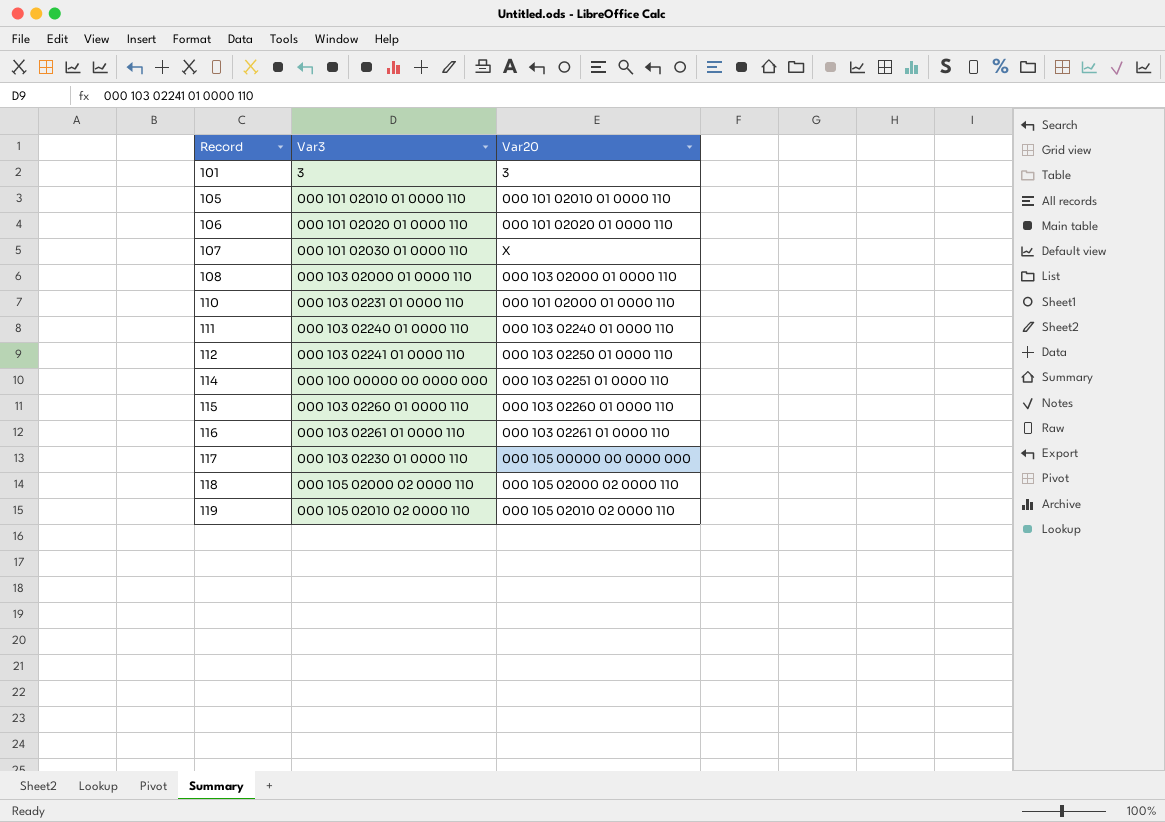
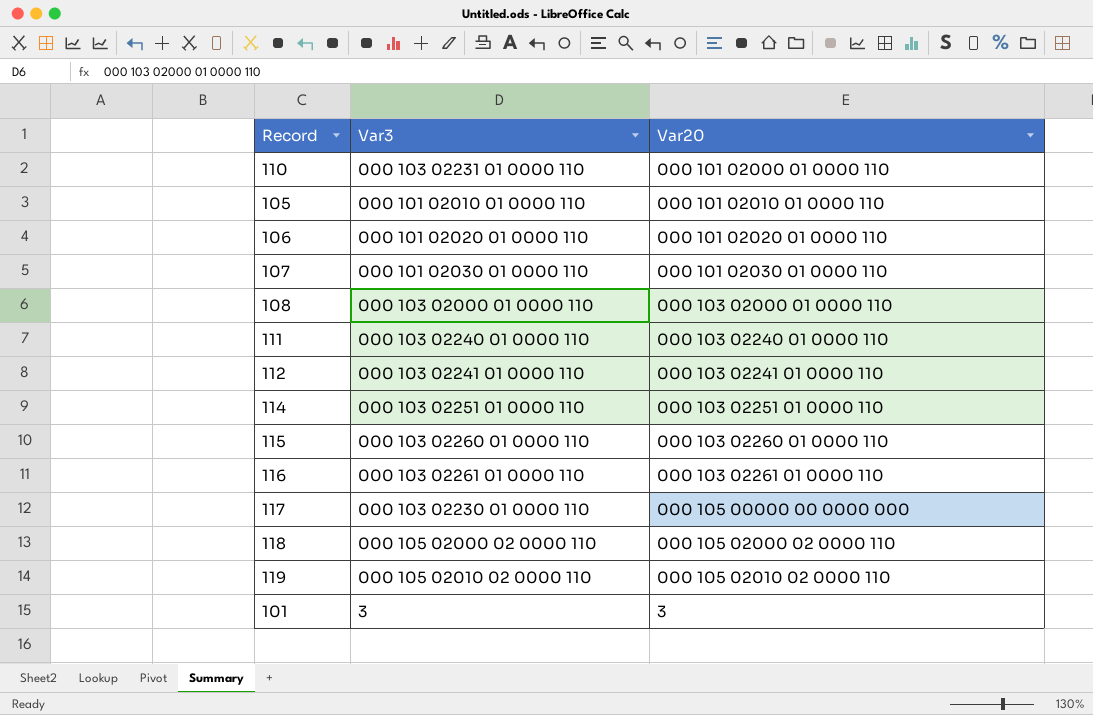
row order: Record ascending -> Var20 ascending
107 | Var20: X -> 000 101 02030 01 0000 110
112 | Var20: 000 103 02250 01 0000 110 -> 000 103 02241 01 0000 110
114 | Var3: 000 100 00000 00 0000 000 -> 000 103 02251 01 0000 110

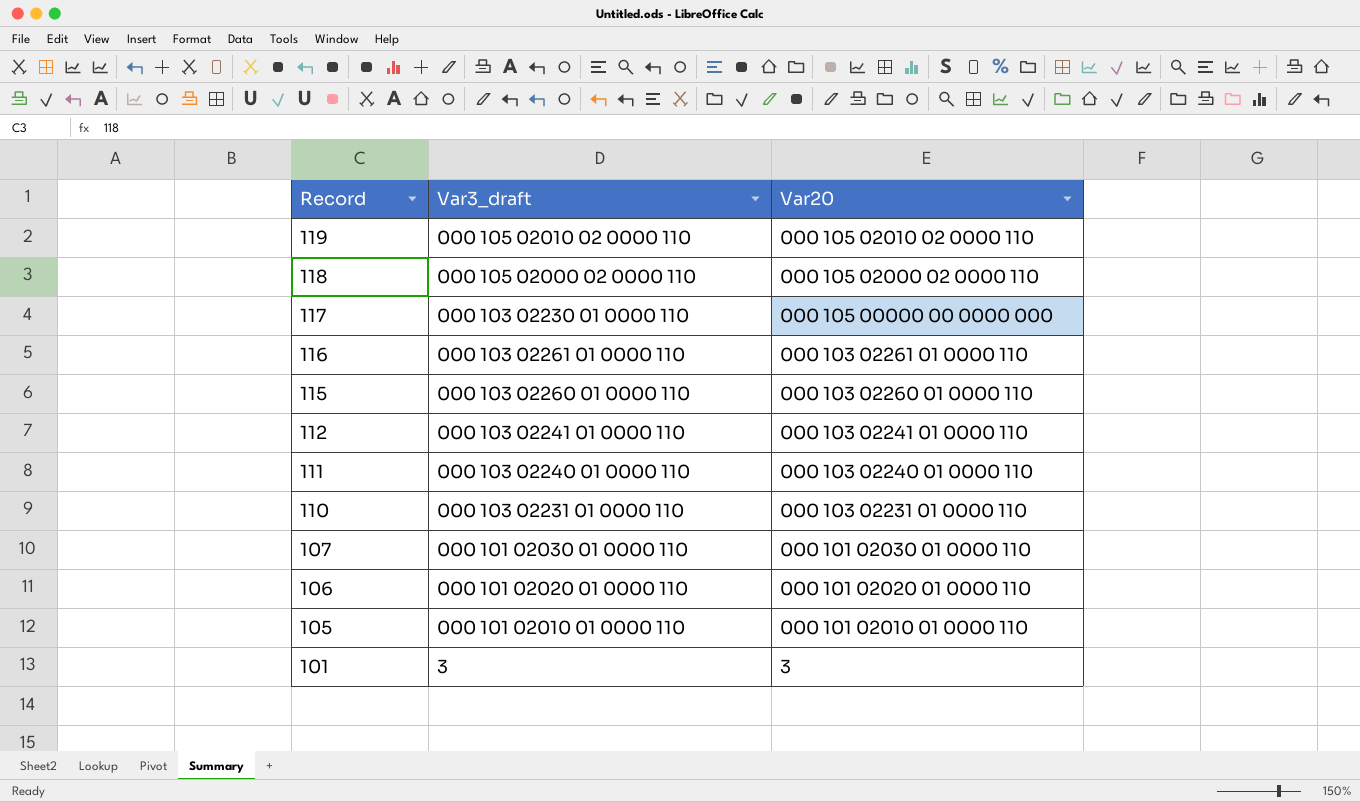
row order: Var20 ascending -> Record descending
column name: Var3 -> Var3_draft
row 108: 000 103 02000 01 0000 110 | 000 103 02000 01 0000 110 -> none
row 114: 000 103 02251 01 0000 110 | 000 103 02251 01 0000 110 -> none
110 | Var20: 000 101 02000 01 0000 110 -> 000 103 02231 01 0000 110

